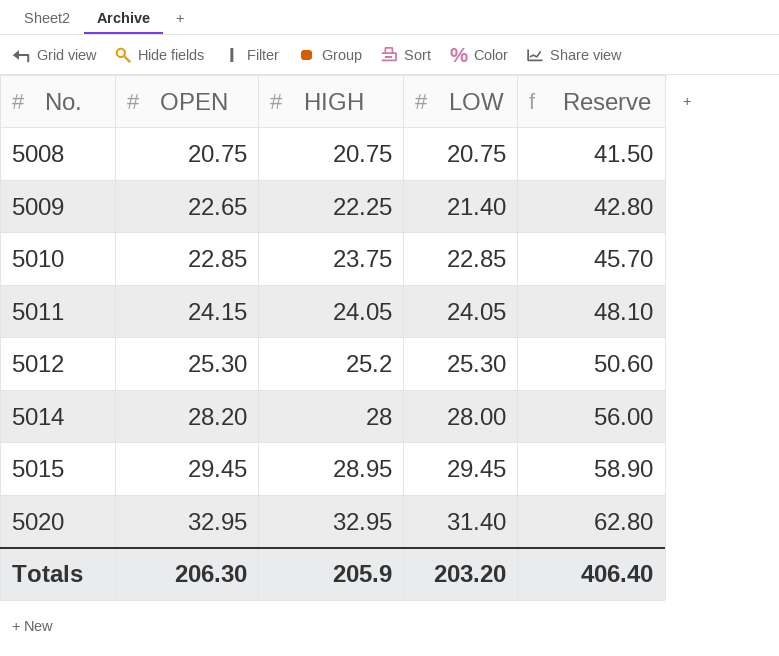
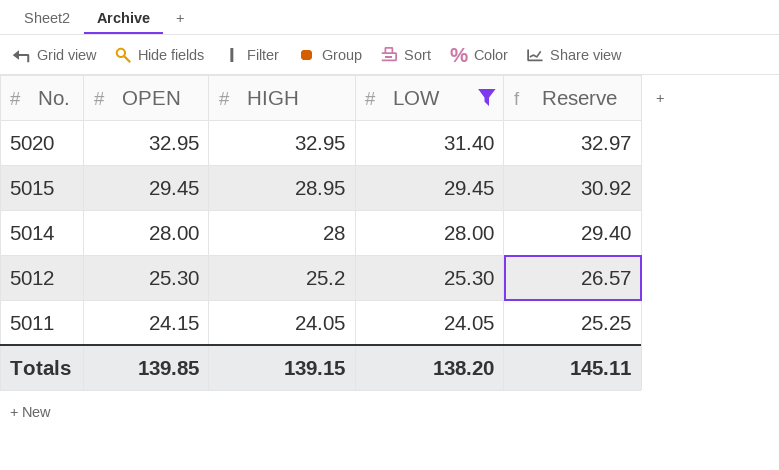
filter: none -> LOW >= 24.05
row order: No. ascending -> No. descending
column Reserve | formula: [LOW] * 2 -> [LOW] * 1.05
5014 | OPEN: 28.20 -> 28.00
Totals | OPEN: 206.30 -> 139.85
Totals | HIGH: 205.9 -> 139.15
Totals | LOW: 203.20 -> 138.20
Totals | Reserve: 406.40 -> 145.11

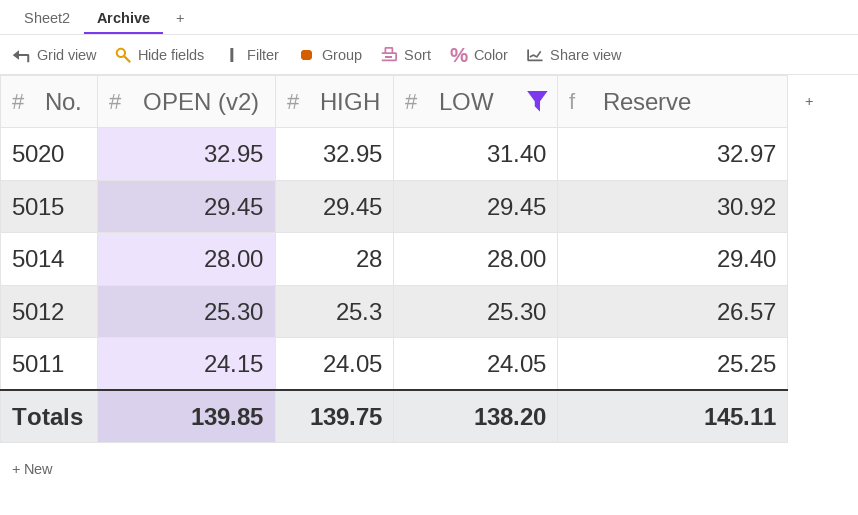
column name: OPEN -> OPEN (v2)
5015 | HIGH: 28.95 -> 29.45
5012 | HIGH: 25.2 -> 25.3
Totals | HIGH: 139.15 -> 139.75

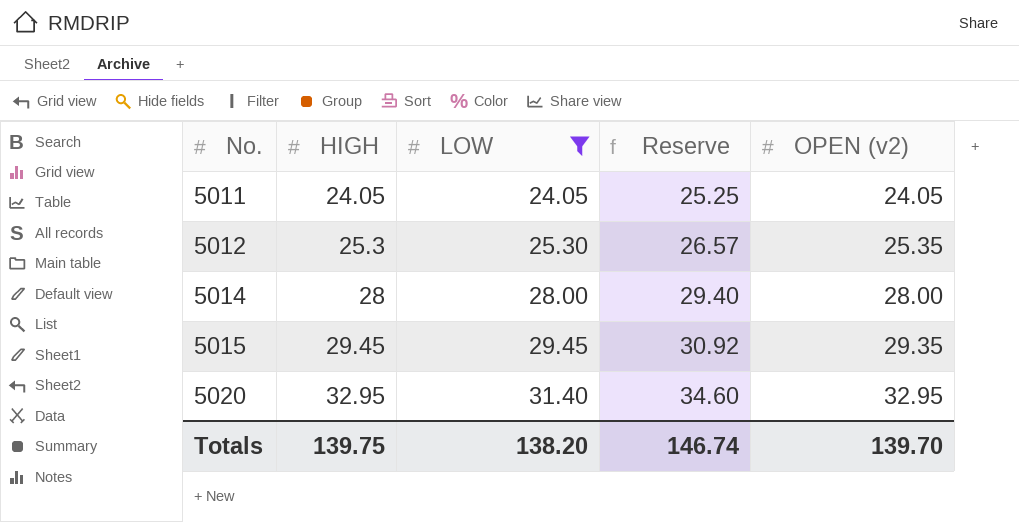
row order: No. descending -> No. ascending
column Reserve | formula: [LOW] * 1.05 -> [HIGH] * 1.05
column OPEN (v2) | position: 2 -> 5
5011 | OPEN (v2): 24.15 -> 24.05
5012 | OPEN (v2): 25.30 -> 25.35
5015 | OPEN (v2): 29.45 -> 29.35
Totals | Reserve: 145.11 -> 146.74
Totals | OPEN (v2): 139.85 -> 139.70

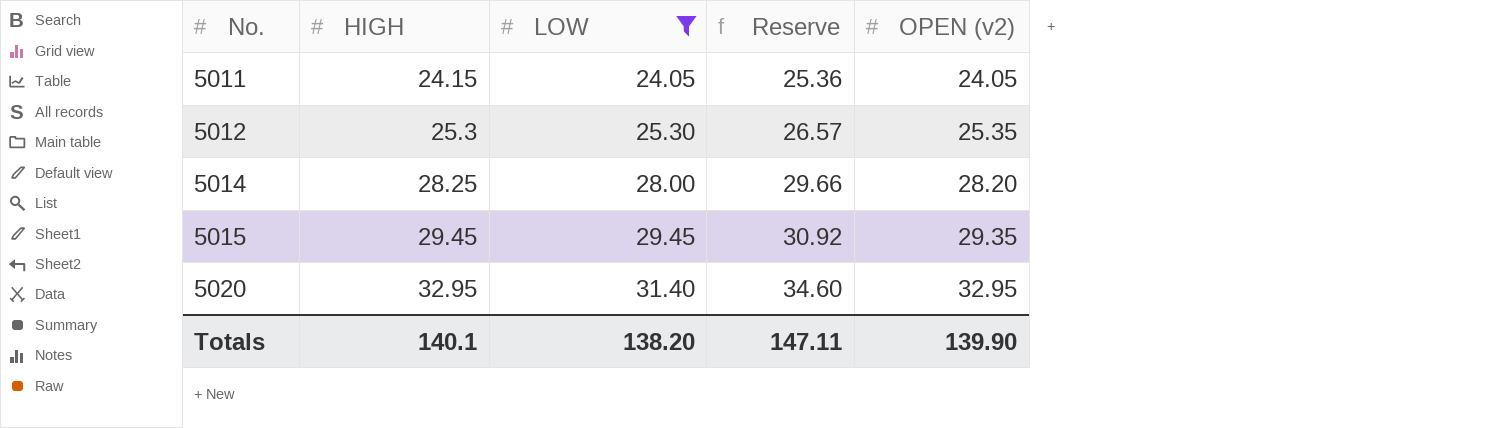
5011 | HIGH: 24.05 -> 24.15
5011 | Reserve: 25.25 -> 25.36
5014 | HIGH: 28 -> 28.25
5014 | Reserve: 29.40 -> 29.66
5014 | OPEN (v2): 28.00 -> 28.20
Totals | HIGH: 139.75 -> 140.1
Totals | Reserve: 146.74 -> 147.11
Totals | OPEN (v2): 139.70 -> 139.90

